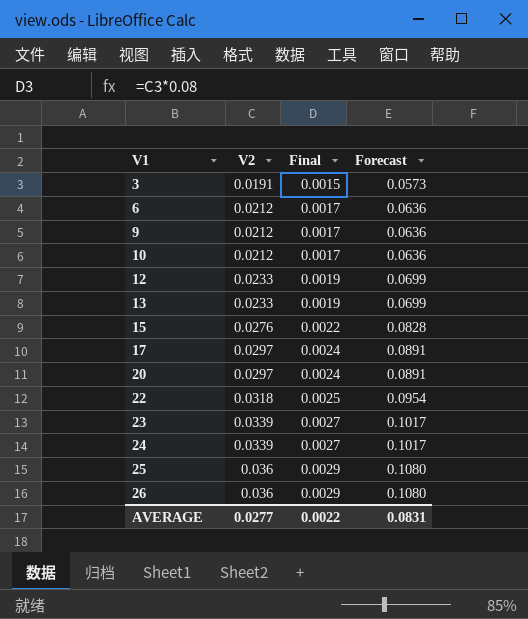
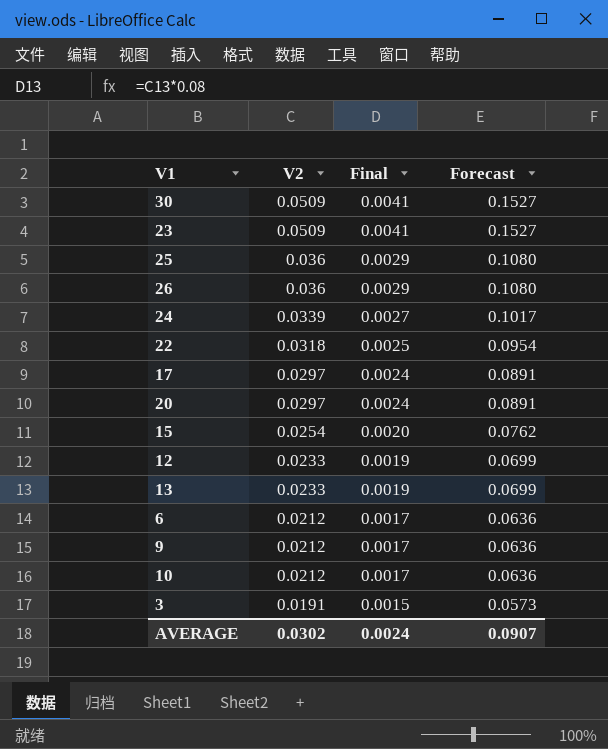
row order: V1 ascending -> V2 descending
row 30: none -> 0.0509 | 0.0041 | 0.1527
23 | V2: 0.0339 -> 0.0509
23 | Final: 0.0027 -> 0.0041
23 | Forecast: 0.1017 -> 0.1527
15 | V2: 0.0276 -> 0.0254
15 | Final: 0.0022 -> 0.0020
15 | Forecast: 0.0828 -> 0.0762
AVERAGE | V2: 0.0277 -> 0.0302
AVERAGE | Final: 0.0022 -> 0.0024
AVERAGE | Forecast: 0.0831 -> 0.0907

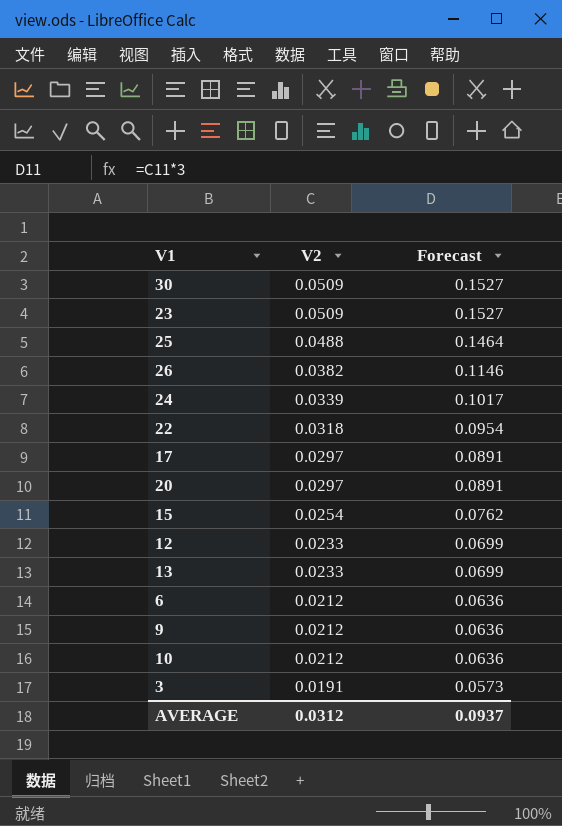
column Final | formula: [V2] * 0.08 -> none
25 | V2: 0.036 -> 0.0488
25 | Forecast: 0.1080 -> 0.1464
26 | V2: 0.036 -> 0.0382
26 | Forecast: 0.1080 -> 0.1146
AVERAGE | V2: 0.0302 -> 0.0312
AVERAGE | Forecast: 0.0907 -> 0.0937

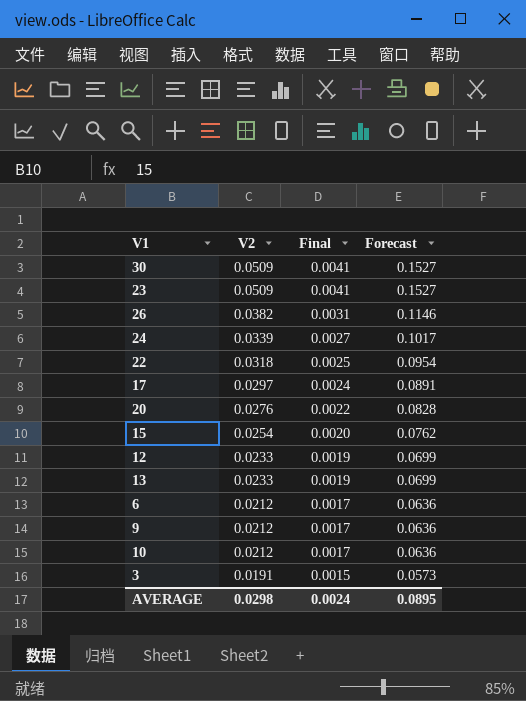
column Final | formula: none -> [V2] * 0.08
row 25: 0.0488 | 0.1464 -> none
20 | V2: 0.0297 -> 0.0276
20 | Forecast: 0.0891 -> 0.0828
AVERAGE | V2: 0.0312 -> 0.0298
AVERAGE | Forecast: 0.0937 -> 0.0895

